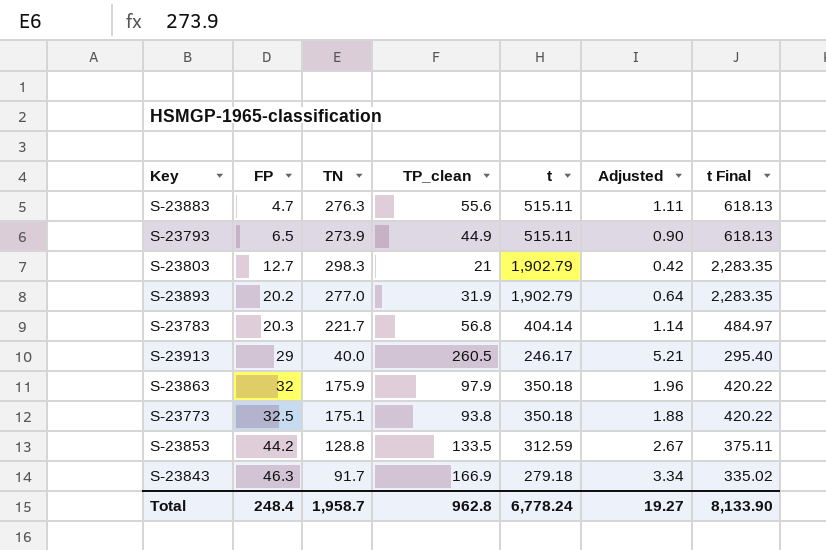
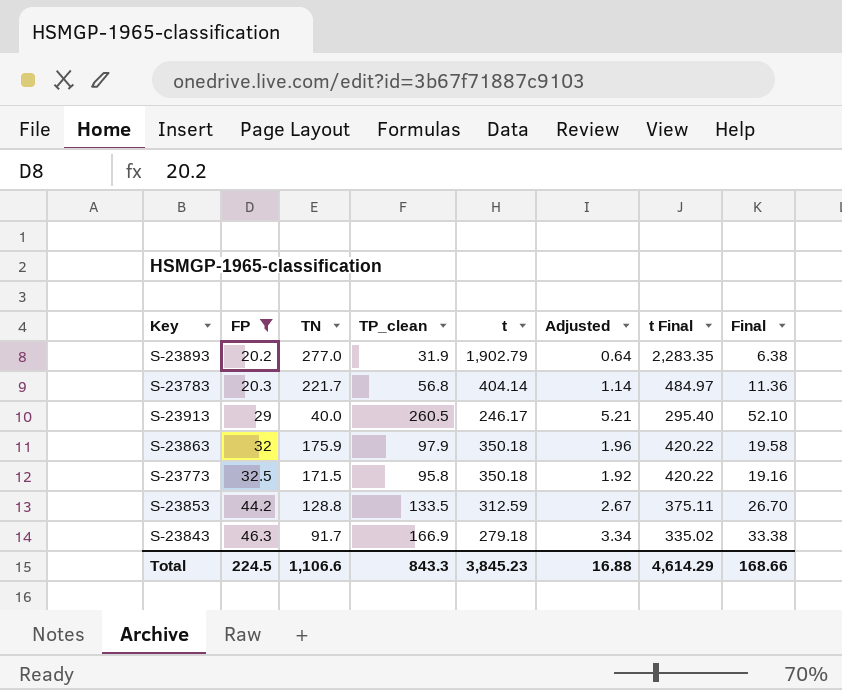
filter: none -> FP >= 20.2
column Final | formula: none -> [TP_clean] * 0.2
S-23773 | TN: 175.1 -> 171.5
S-23773 | TP_clean: 93.8 -> 95.8
S-23773 | Adjusted: 1.88 -> 1.92
Total | FP: 248.4 -> 224.5
Total | TN: 1,958.7 -> 1,106.6
Total | TP_clean: 962.8 -> 843.3
Total | t: 6,778.24 -> 3,845.23
Total | Adjusted: 19.27 -> 16.88
Total | t Final: 8,133.90 -> 4,614.29

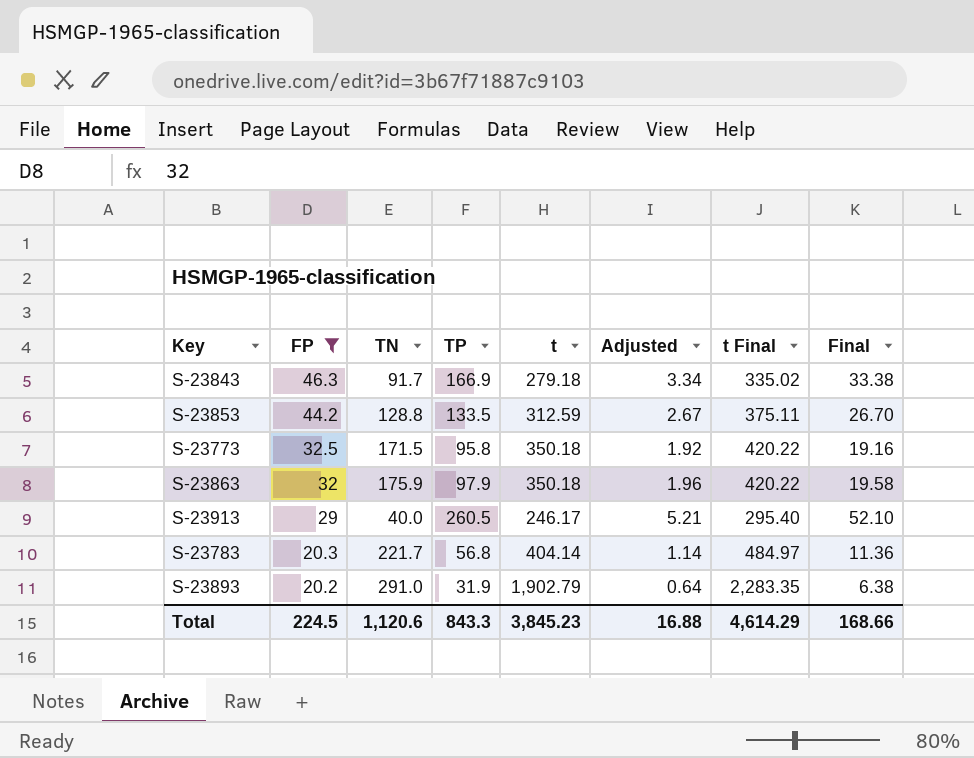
row order: FP ascending -> FP descending
column name: TP_clean -> TP
S-23893 | TN: 277.0 -> 291.0
Total | TN: 1,106.6 -> 1,120.6

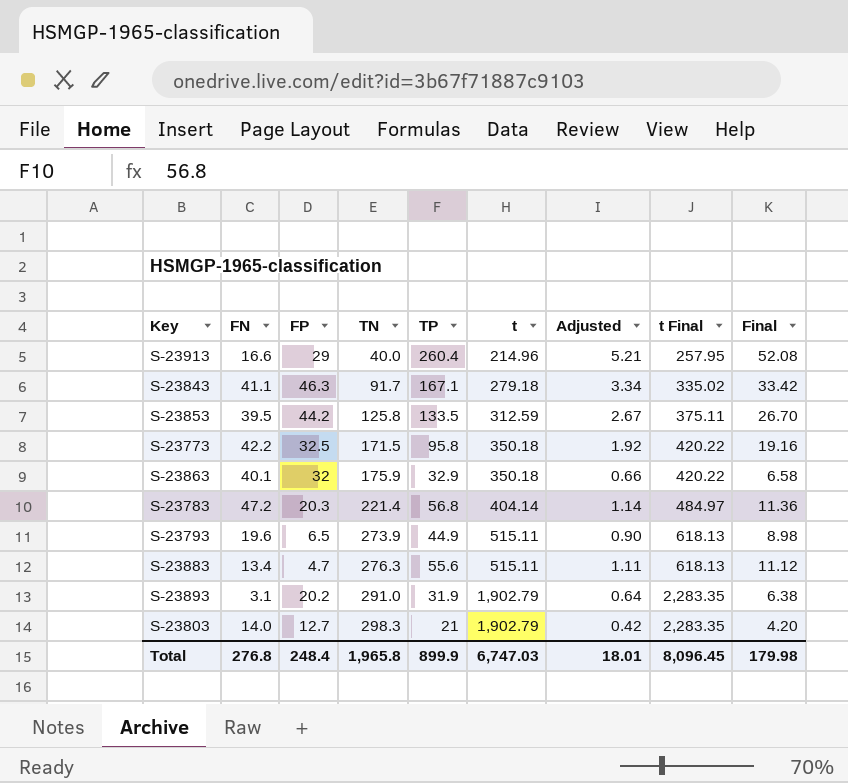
filter: FP >= 20.2 -> none
row order: FP descending -> TN ascending
column FN | position: none -> 2
S-23913 | TP: 260.5 -> 260.4
S-23913 | t: 246.17 -> 214.96
S-23913 | t Final: 295.40 -> 257.95
S-23913 | Final: 52.10 -> 52.08
S-23843 | TP: 166.9 -> 167.1
S-23843 | Final: 33.38 -> 33.42
S-23853 | TN: 128.8 -> 125.8
S-23863 | TP: 97.9 -> 32.9
S-23863 | Adjusted: 1.96 -> 0.66
S-23863 | Final: 19.58 -> 6.58
S-23783 | TN: 221.7 -> 221.4
Total | FP: 224.5 -> 248.4
Total | TN: 1,120.6 -> 1,965.8
Total | TP: 843.3 -> 899.9
Total | t: 3,845.23 -> 6,747.03
Total | Adjusted: 16.88 -> 18.01
Total | t Final: 4,614.29 -> 8,096.45
Total | Final: 168.66 -> 179.98

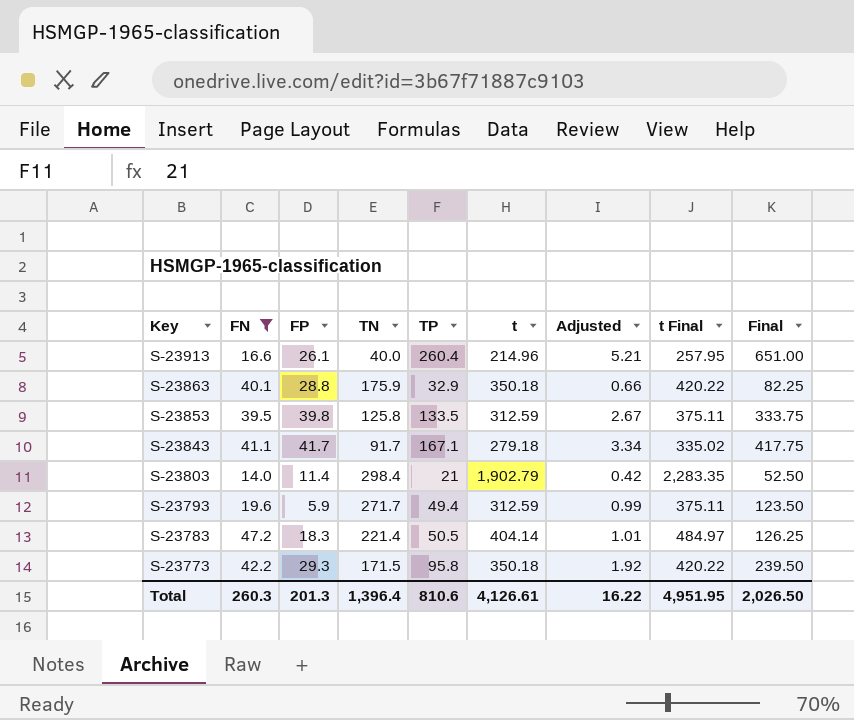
filter: none -> FN >= 14.0
row order: TN ascending -> Key descending
column Final | formula: [TP] * 0.2 -> [TP] * 2.5
S-23913 | FP: 29 -> 26.1
S-23863 | FP: 32 -> 28.8
S-23853 | FP: 44.2 -> 39.8
S-23843 | FP: 46.3 -> 41.7
S-23803 | FP: 12.7 -> 11.4
S-23803 | TN: 298.3 -> 298.4
S-23793 | FP: 6.5 -> 5.9
S-23793 | TN: 273.9 -> 271.7
S-23793 | TP: 44.9 -> 49.4
S-23793 | t: 515.11 -> 312.59
S-23793 | Adjusted: 0.90 -> 0.99
S-23793 | t Final: 618.13 -> 375.11
S-23783 | FP: 20.3 -> 18.3
S-23783 | TP: 56.8 -> 50.5
S-23783 | Adjusted: 1.14 -> 1.01
S-23773 | FP: 32.5 -> 29.3
Total | FN: 276.8 -> 260.3
Total | FP: 248.4 -> 201.3
Total | TN: 1,965.8 -> 1,396.4
Total | TP: 899.9 -> 810.6
Total | t: 6,747.03 -> 4,126.61
Total | Adjusted: 18.01 -> 16.22
Total | t Final: 8,096.45 -> 4,951.95
Total | Final: 179.98 -> 2,026.50

